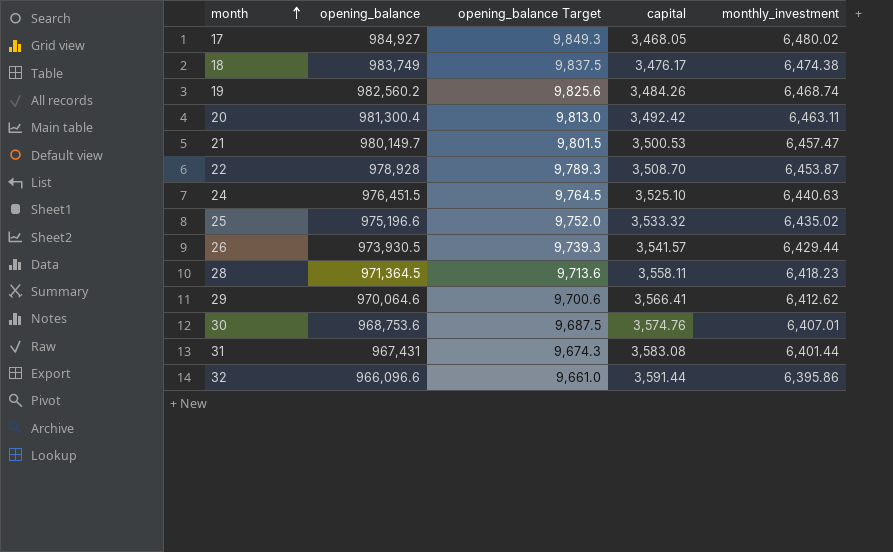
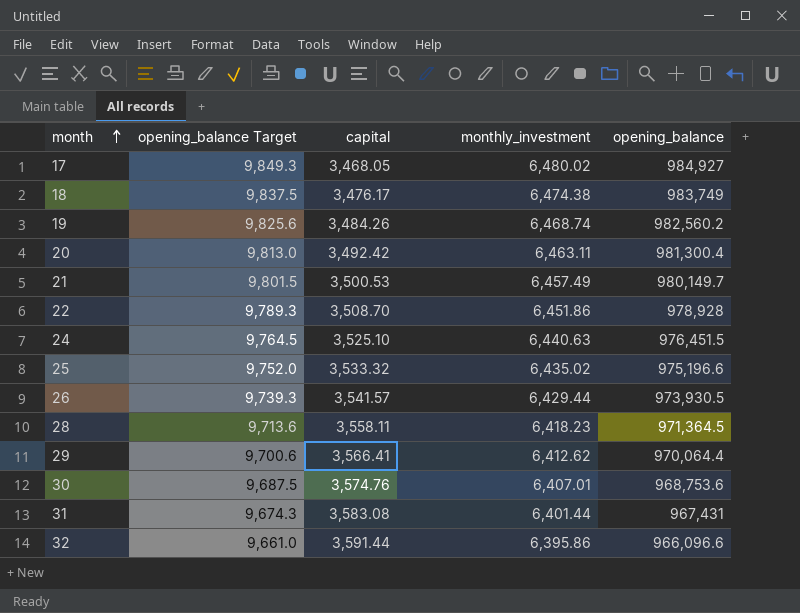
column opening_balance | position: 2 -> 5
21 | monthly_investment: 6,457.47 -> 6,457.49
22 | monthly_investment: 6,453.87 -> 6,451.86
29 | opening_balance: 970,064.6 -> 970,064.4

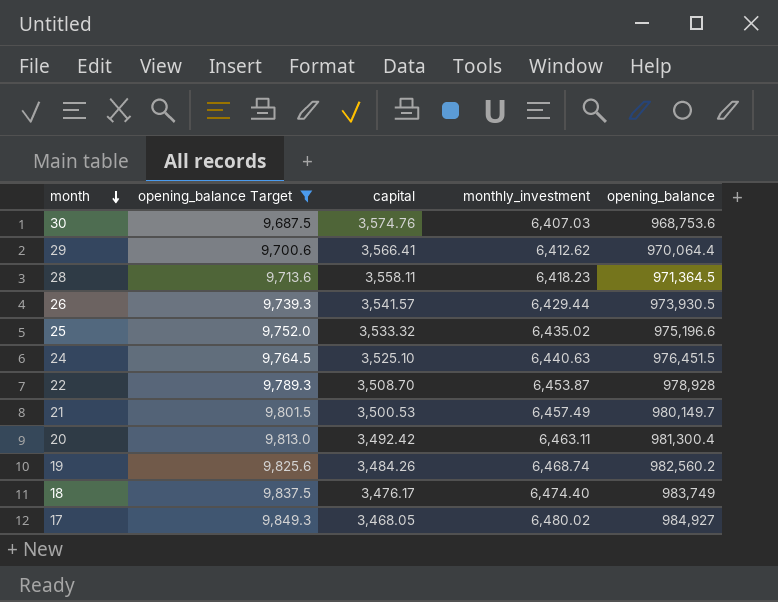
filter: none -> opening_balance Target >= 9,687.5
row order: month ascending -> month descending
30 | monthly_investment: 6,407.01 -> 6,407.03
22 | monthly_investment: 6,451.86 -> 6,453.87
18 | monthly_investment: 6,474.38 -> 6,474.40

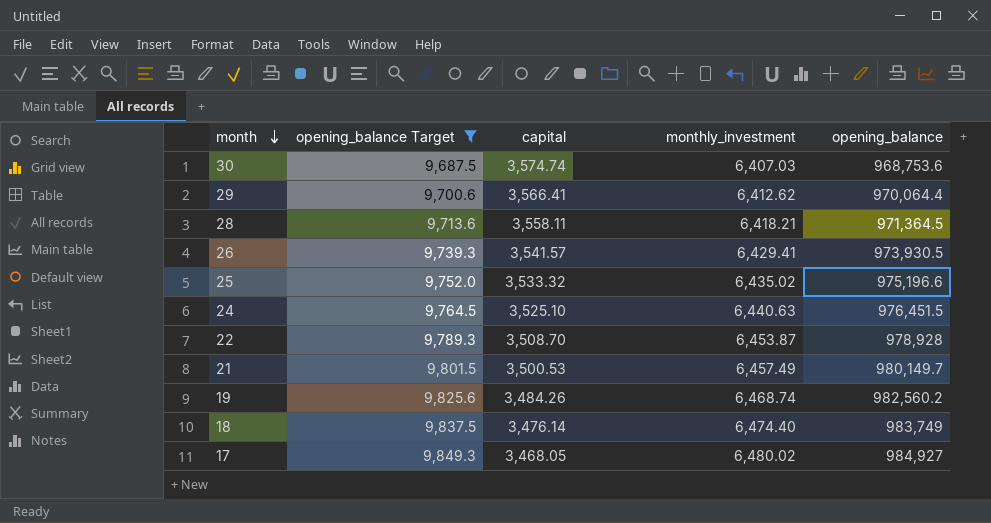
row 20: 9,813.0 | 3,492.42 | 6,463.11 | 981,300.4 -> none
30 | capital: 3,574.76 -> 3,574.74
28 | monthly_investment: 6,418.23 -> 6,418.21
26 | monthly_investment: 6,429.44 -> 6,429.41
18 | capital: 3,476.17 -> 3,476.14

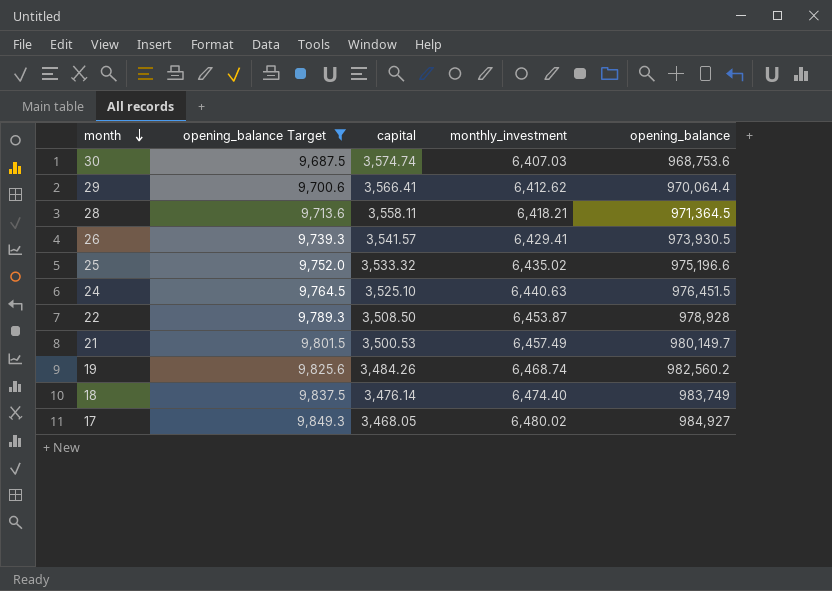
22 | capital: 3,508.70 -> 3,508.50

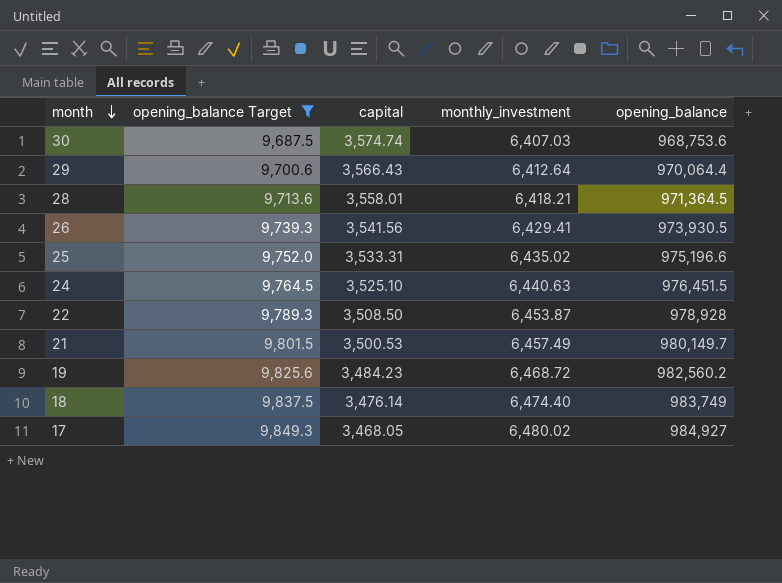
29 | capital: 3,566.41 -> 3,566.43
29 | monthly_investment: 6,412.62 -> 6,412.64
28 | capital: 3,558.11 -> 3,558.01
26 | capital: 3,541.57 -> 3,541.56
25 | capital: 3,533.32 -> 3,533.31
19 | capital: 3,484.26 -> 3,484.23
19 | monthly_investment: 6,468.74 -> 6,468.72

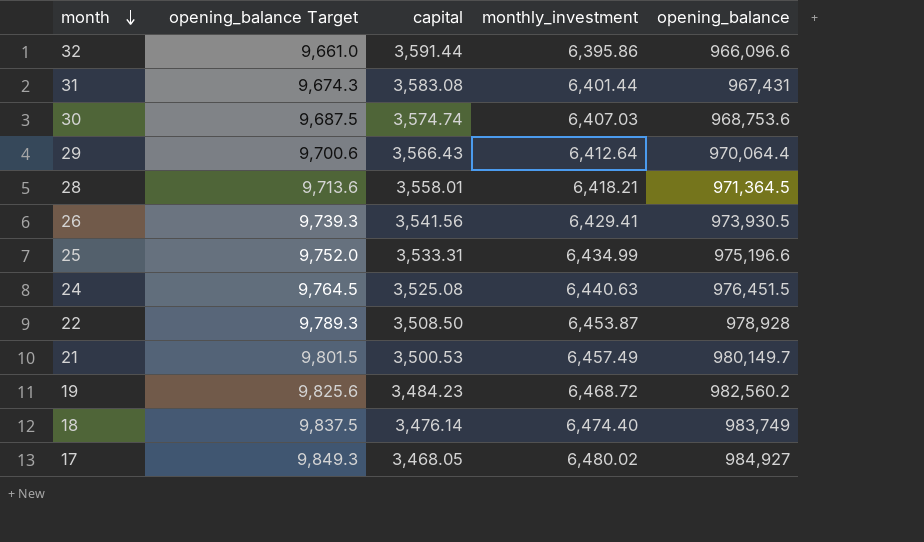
filter: opening_balance Target >= 9,687.5 -> none
25 | monthly_investment: 6,435.02 -> 6,434.99
24 | capital: 3,525.10 -> 3,525.08

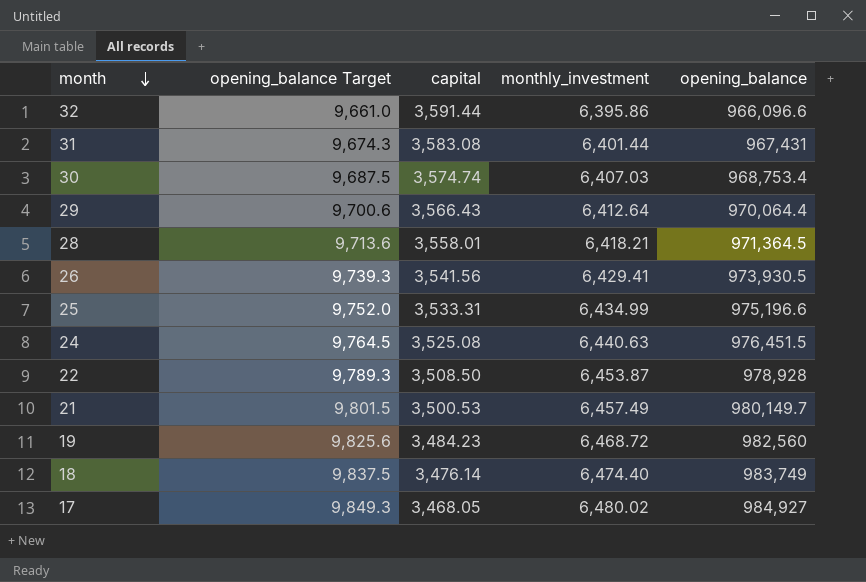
30 | opening_balance: 968,753.6 -> 968,753.4
19 | opening_balance: 982,560.2 -> 982,560

